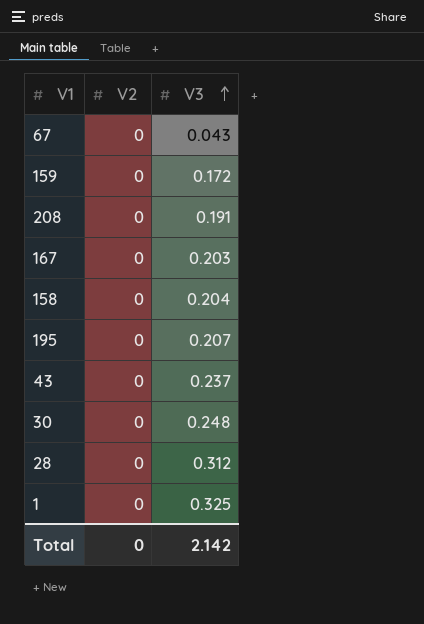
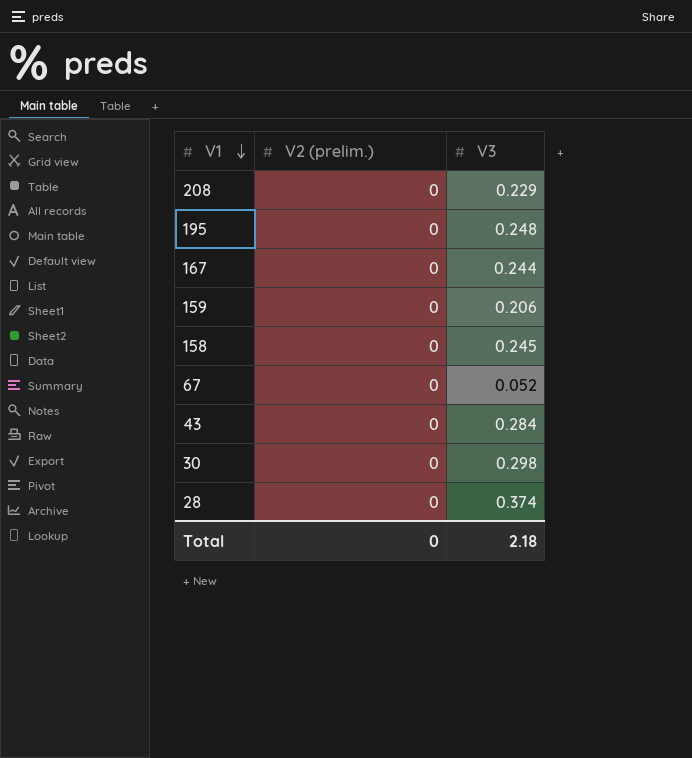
row order: V3 ascending -> V1 descending
column name: V2 -> V2 (prelim.)
row 1: 0 | 0.325 -> none
208 | V3: 0.191 -> 0.229
195 | V3: 0.207 -> 0.248
167 | V3: 0.203 -> 0.244
159 | V3: 0.172 -> 0.206
158 | V3: 0.204 -> 0.245
67 | V3: 0.043 -> 0.052
43 | V3: 0.237 -> 0.284
30 | V3: 0.248 -> 0.298
28 | V3: 0.312 -> 0.374
Total | V3: 2.142 -> 2.18

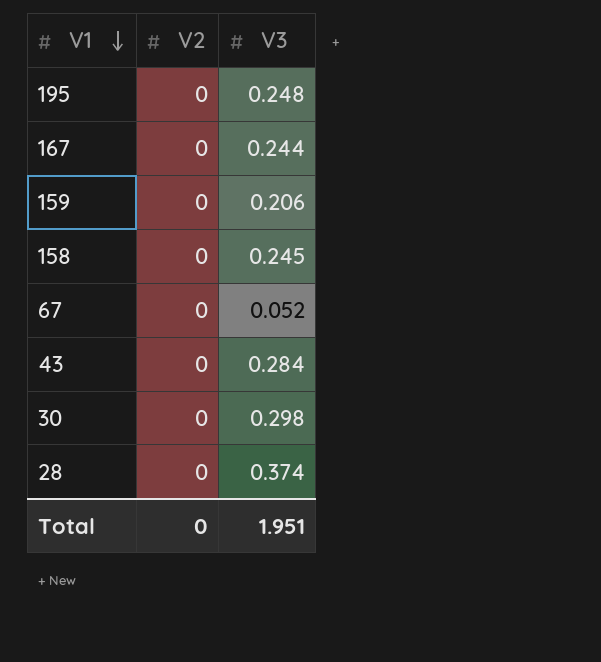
column name: V2 (prelim.) -> V2
row 208: 0 | 0.229 -> none
Total | V3: 2.18 -> 1.951

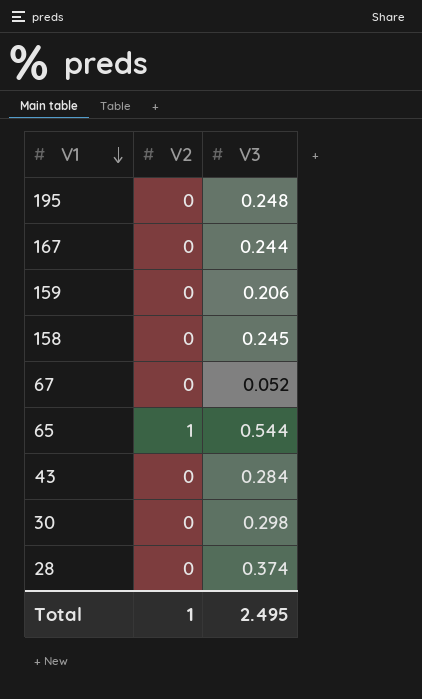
row 65: none -> 1 | 0.544
Total | V2: 0 -> 1
Total | V3: 1.951 -> 2.495

